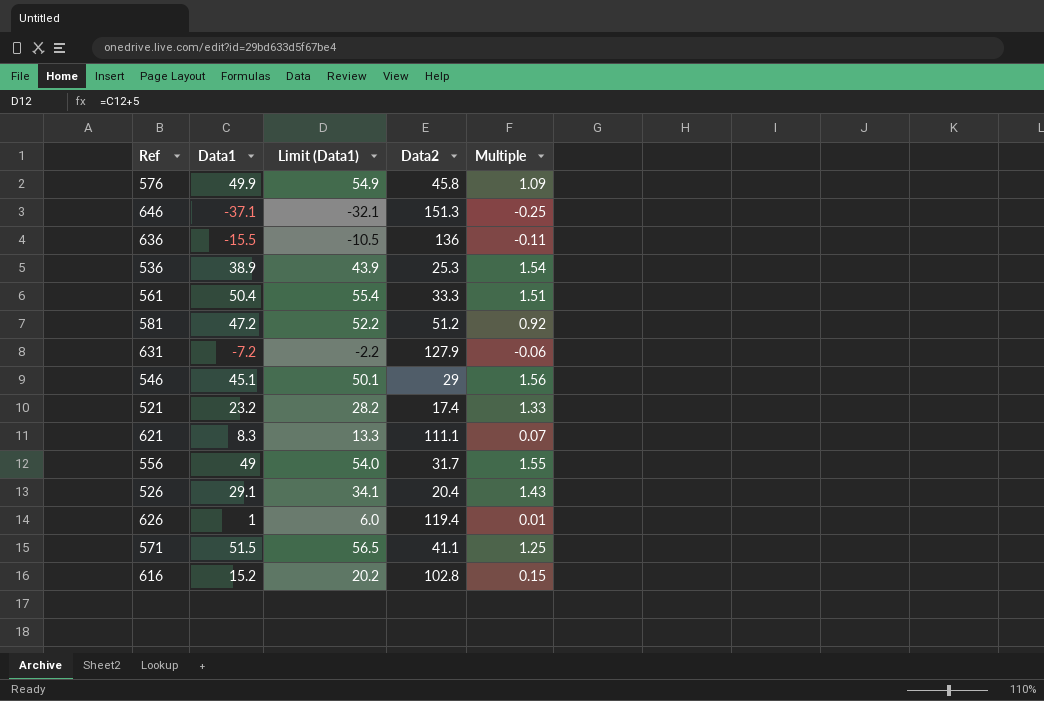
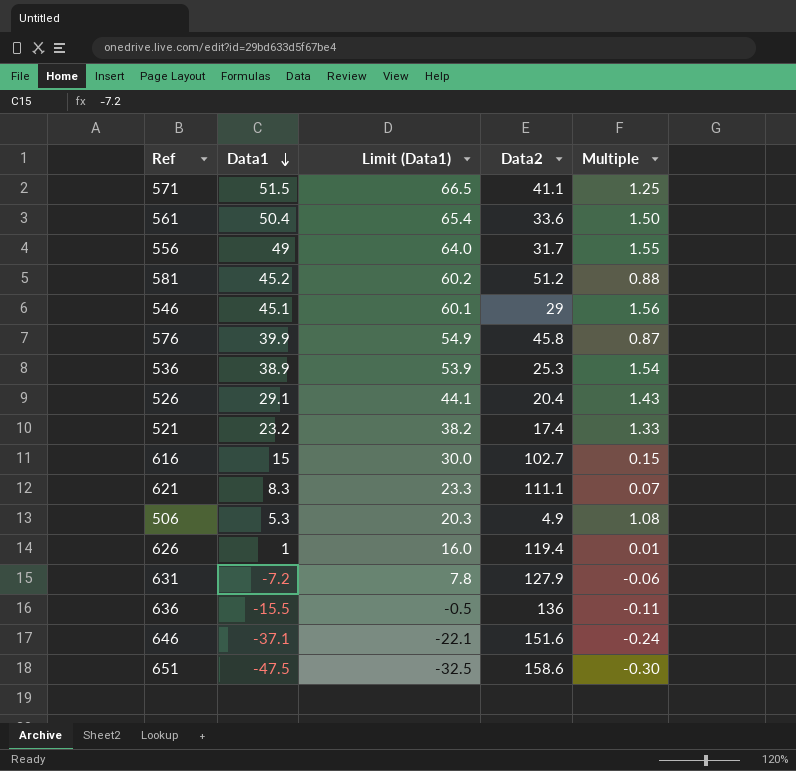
row order: none -> Data1 descending
column Limit (Data1) | formula: [Data1] + 5 -> [Data1] + 15
561 | Data2: 33.3 -> 33.6
561 | Multiple: 1.51 -> 1.50
581 | Data1: 47.2 -> 45.2
581 | Multiple: 0.92 -> 0.88
576 | Data1: 49.9 -> 39.9
576 | Multiple: 1.09 -> 0.87
616 | Data1: 15.2 -> 15
616 | Data2: 102.8 -> 102.7
row 506: none -> 5.3 | 20.3 | 4.9 | 1.08
646 | Data2: 151.3 -> 151.6
646 | Multiple: -0.25 -> -0.24
row 651: none -> -47.5 | -32.5 | 158.6 | -0.30

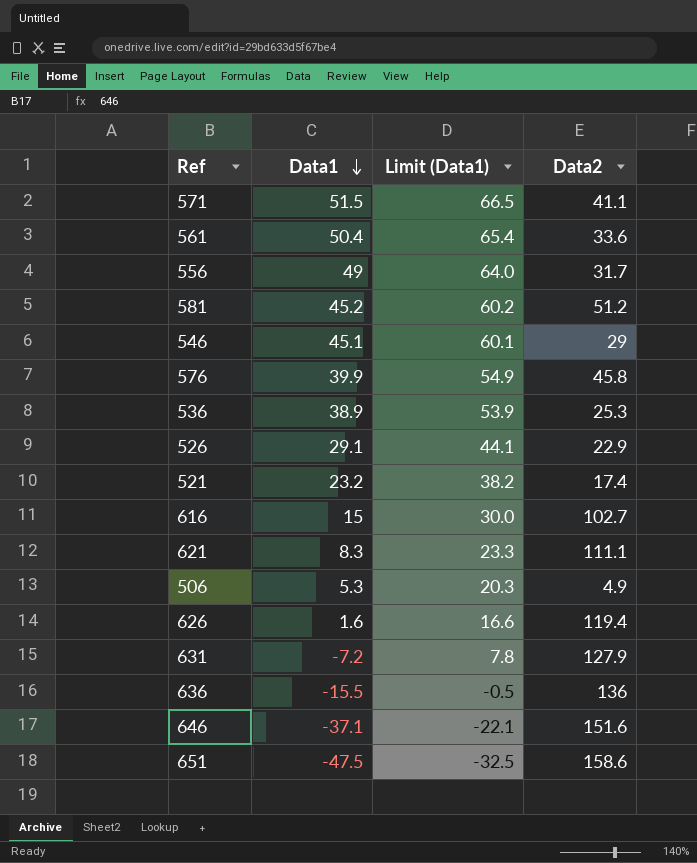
column Multiple | formula: [Data1] / [Data2] -> none
526 | Data2: 20.4 -> 22.9
626 | Data1: 1 -> 1.6
626 | Limit (Data1): 16.0 -> 16.6

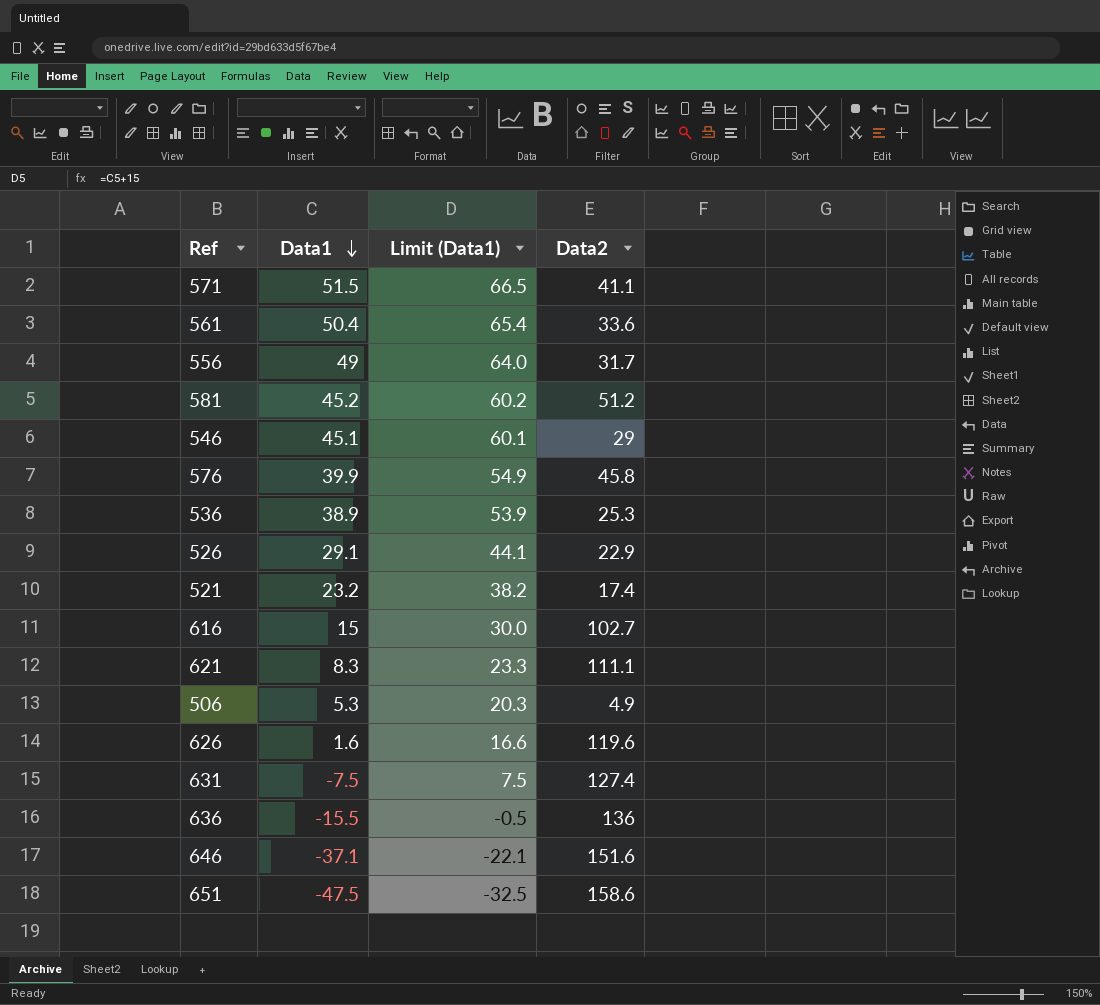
626 | Data2: 119.4 -> 119.6
631 | Data1: -7.2 -> -7.5
631 | Limit (Data1): 7.8 -> 7.5
631 | Data2: 127.9 -> 127.4

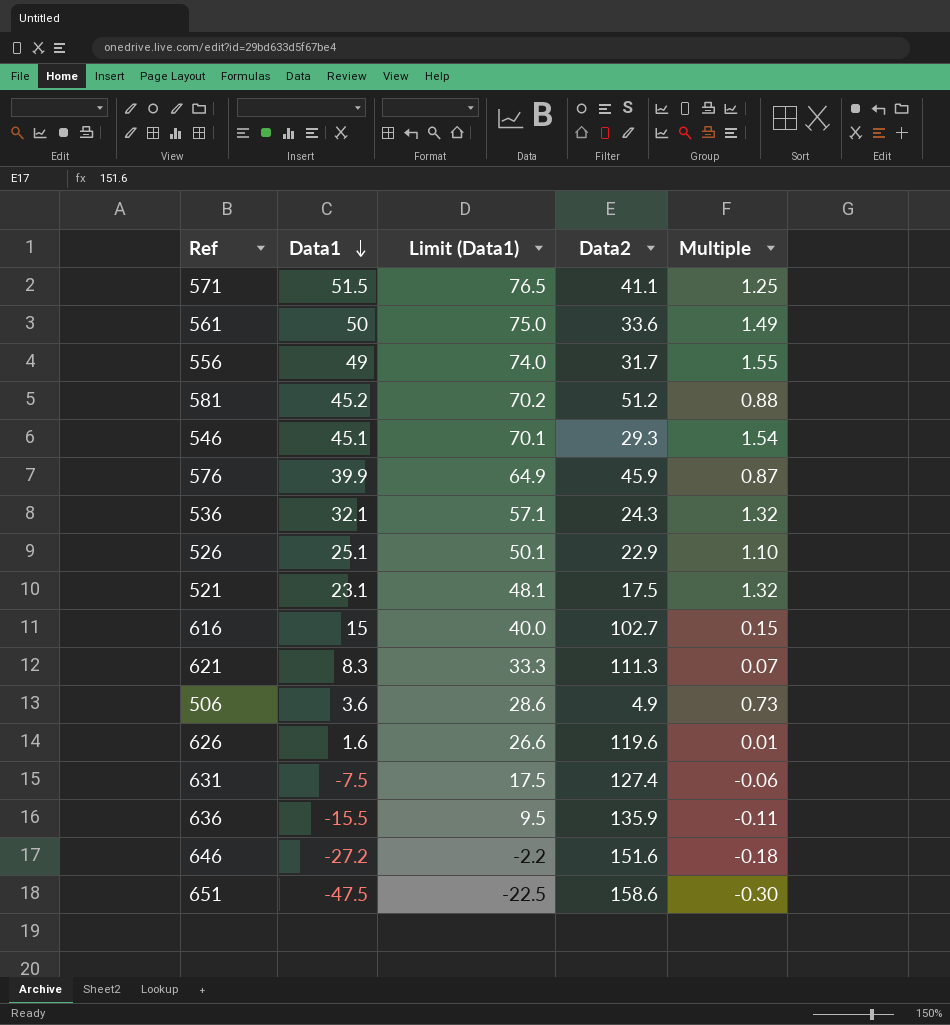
column Limit (Data1) | formula: [Data1] + 15 -> [Data1] + 25
column Multiple | formula: none -> [Data1] / [Data2]
561 | Data1: 50.4 -> 50
546 | Data2: 29 -> 29.3
576 | Data2: 45.8 -> 45.9
536 | Data1: 38.9 -> 32.1
536 | Data2: 25.3 -> 24.3
526 | Data1: 29.1 -> 25.1
521 | Data1: 23.2 -> 23.1
521 | Data2: 17.4 -> 17.5
621 | Data2: 111.1 -> 111.3
506 | Data1: 5.3 -> 3.6
636 | Data2: 136 -> 135.9
646 | Data1: -37.1 -> -27.2

